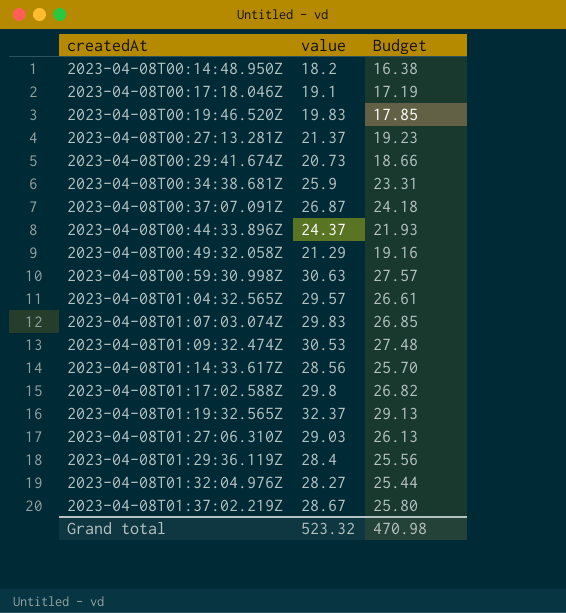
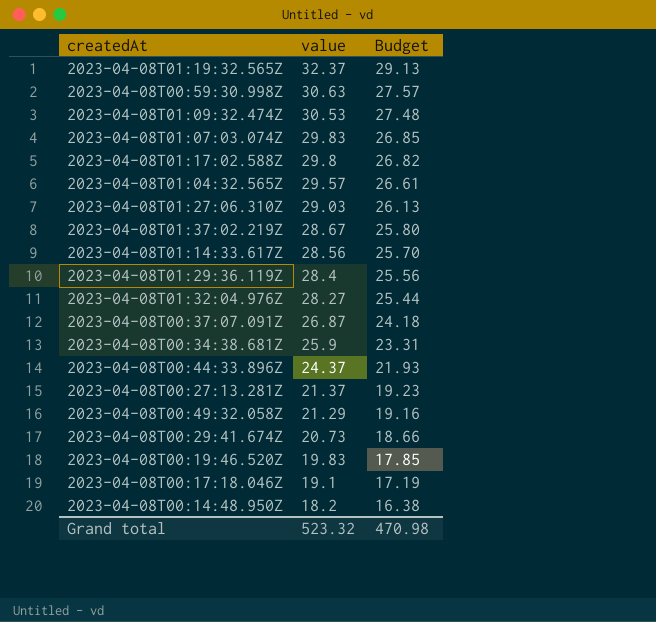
row order: createdAt ascending -> value descending

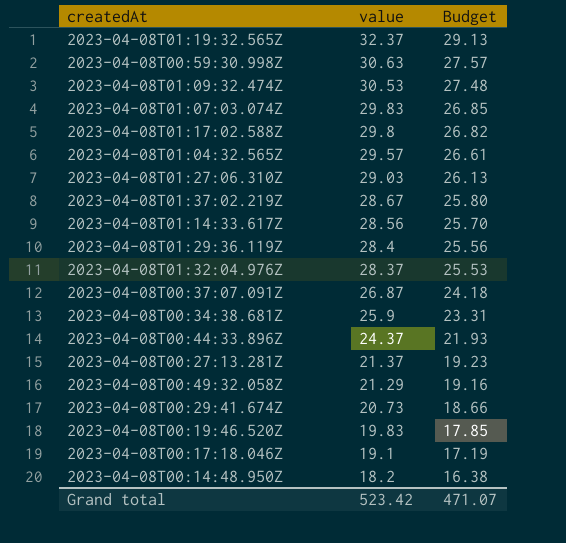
2023-04-08T01:32:04.976Z | value: 28.27 -> 28.37
2023-04-08T01:32:04.976Z | Budget: 25.44 -> 25.53
Grand total | value: 523.32 -> 523.42
Grand total | Budget: 470.98 -> 471.07

